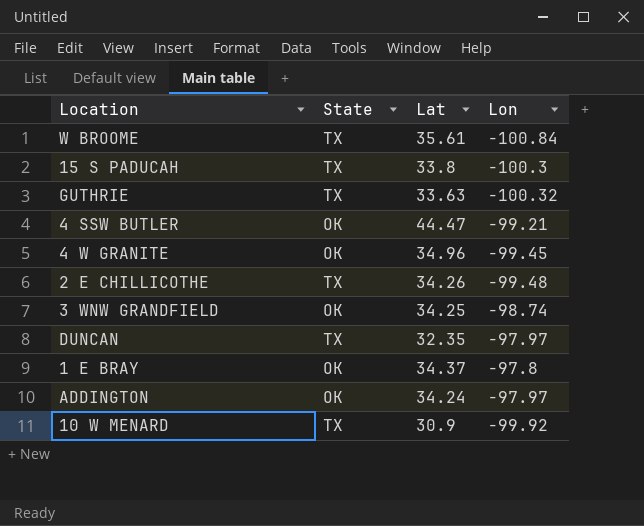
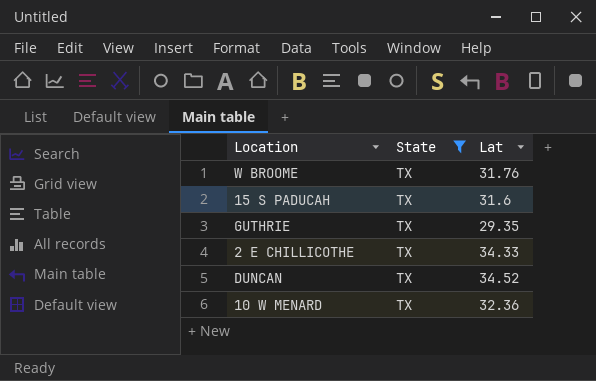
filter: none -> State = TX
column Lon | position: 4 -> none
W BROOME | Lat: 35.61 -> 31.76
15 S PADUCAH | Lat: 33.8 -> 31.6
GUTHRIE | Lat: 33.63 -> 29.35
2 E CHILLICOTHE | Lat: 34.26 -> 34.33
DUNCAN | Lat: 32.35 -> 34.52
10 W MENARD | Lat: 30.9 -> 32.36

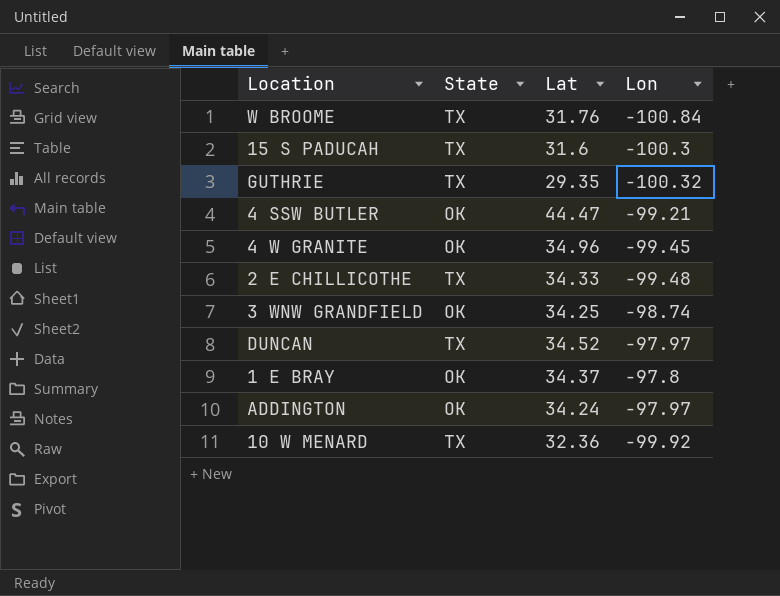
filter: State = TX -> none
column Lon | position: none -> 4

